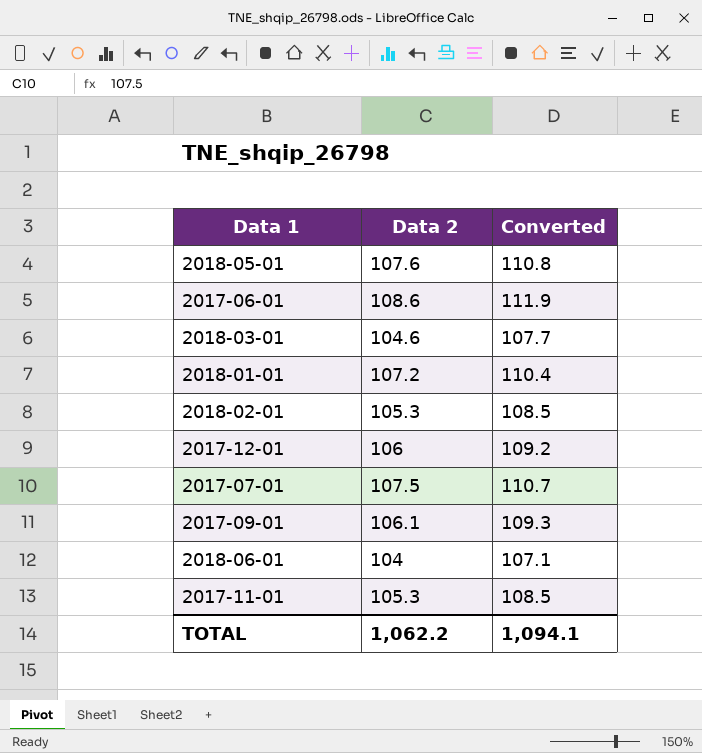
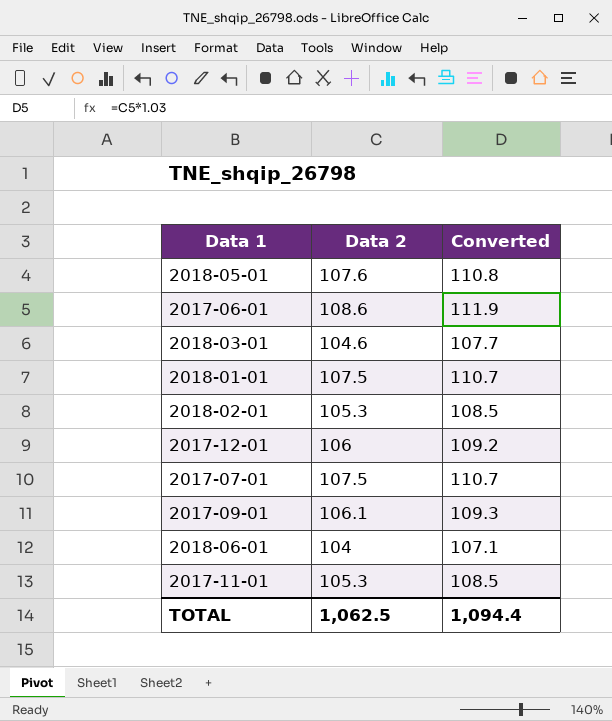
2018-01-01 | Data 2: 107.2 -> 107.5
2018-01-01 | Converted: 110.4 -> 110.7
TOTAL | Data 2: 1,062.2 -> 1,062.5
TOTAL | Converted: 1,094.1 -> 1,094.4

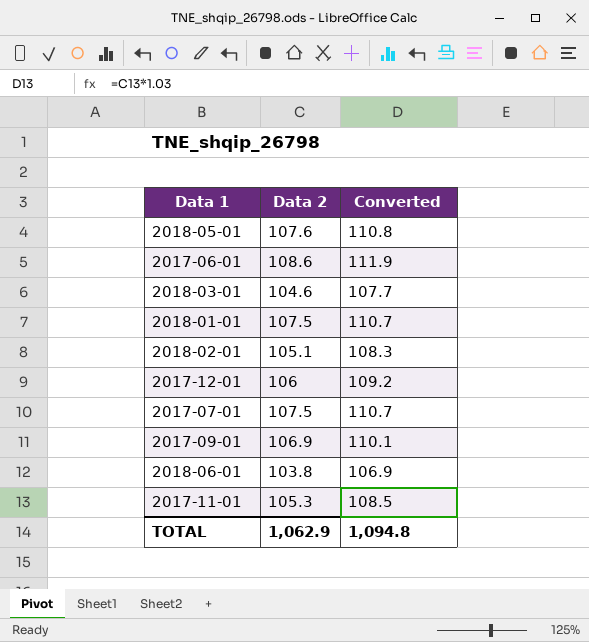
2018-02-01 | Data 2: 105.3 -> 105.1
2018-02-01 | Converted: 108.5 -> 108.3
2017-09-01 | Data 2: 106.1 -> 106.9
2017-09-01 | Converted: 109.3 -> 110.1
2018-06-01 | Data 2: 104 -> 103.8
2018-06-01 | Converted: 107.1 -> 106.9
TOTAL | Data 2: 1,062.5 -> 1,062.9
TOTAL | Converted: 1,094.4 -> 1,094.8

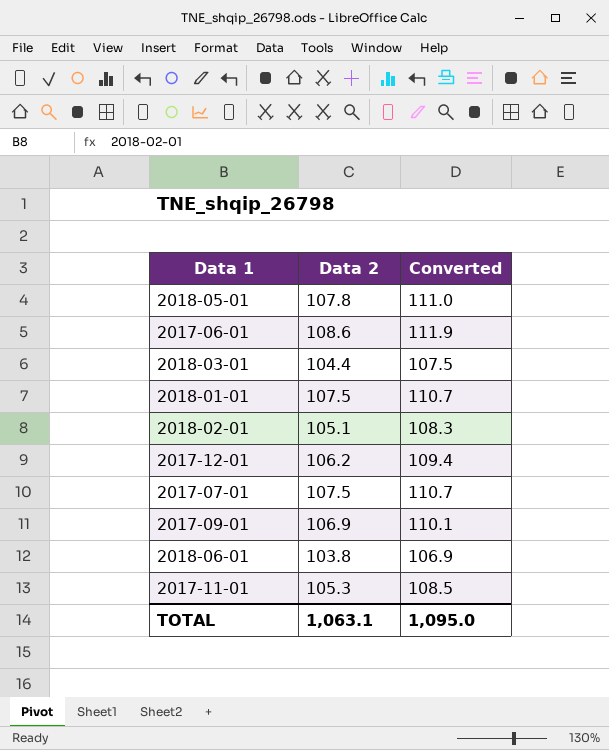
2018-05-01 | Data 2: 107.6 -> 107.8
2018-05-01 | Converted: 110.8 -> 111.0
2018-03-01 | Data 2: 104.6 -> 104.4
2018-03-01 | Converted: 107.7 -> 107.5
2017-12-01 | Data 2: 106 -> 106.2
2017-12-01 | Converted: 109.2 -> 109.4
TOTAL | Data 2: 1,062.9 -> 1,063.1
TOTAL | Converted: 1,094.8 -> 1,095.0

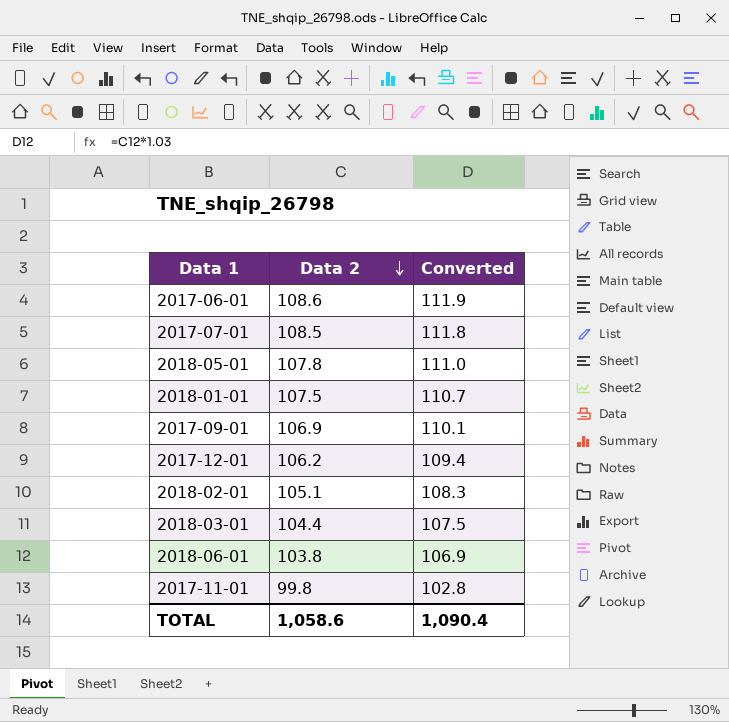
row order: none -> Data 2 descending
2017-07-01 | Data 2: 107.5 -> 108.5
2017-07-01 | Converted: 110.7 -> 111.8
2017-11-01 | Data 2: 105.3 -> 99.8
2017-11-01 | Converted: 108.5 -> 102.8
TOTAL | Data 2: 1,063.1 -> 1,058.6
TOTAL | Converted: 1,095.0 -> 1,090.4

